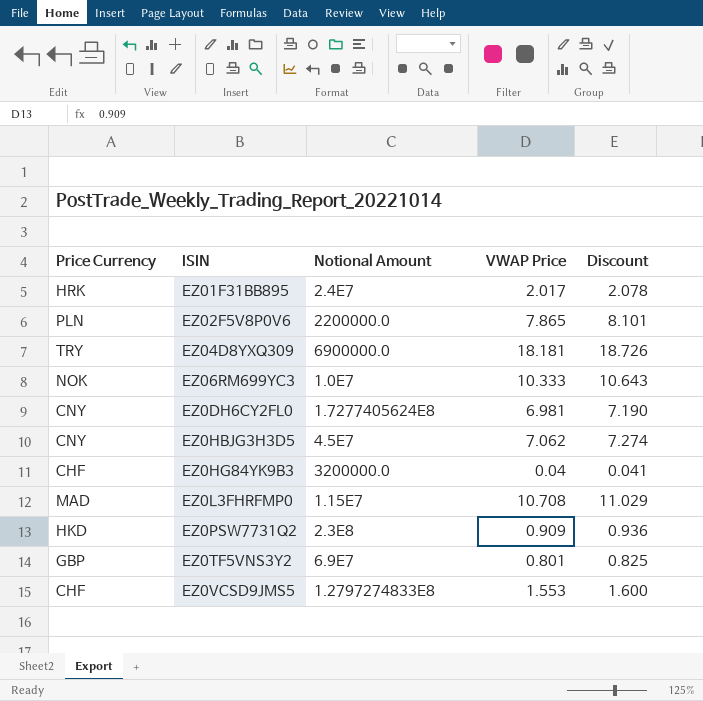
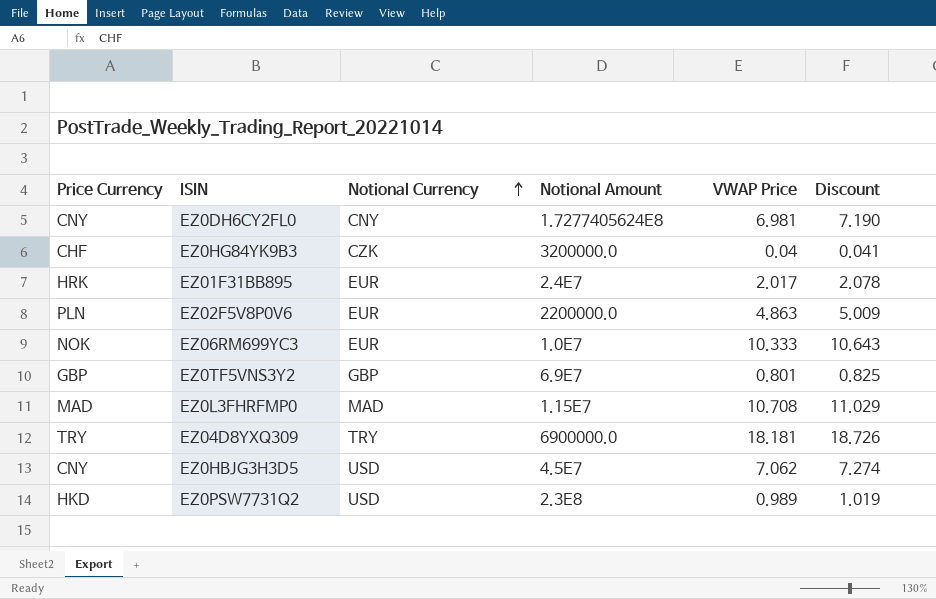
row order: none -> Notional Currency ascending
column Notional Currency | position: none -> 3
row EZ0VCSD9JMS5: CHF | 1.2797274833E8 | 1.553 | 1.600 -> none
EZ02F5V8P0V6 | VWAP Price: 7.865 -> 4.863
EZ02F5V8P0V6 | Discount: 8.101 -> 5.009
EZ0PSW7731Q2 | VWAP Price: 0.909 -> 0.989
EZ0PSW7731Q2 | Discount: 0.936 -> 1.019

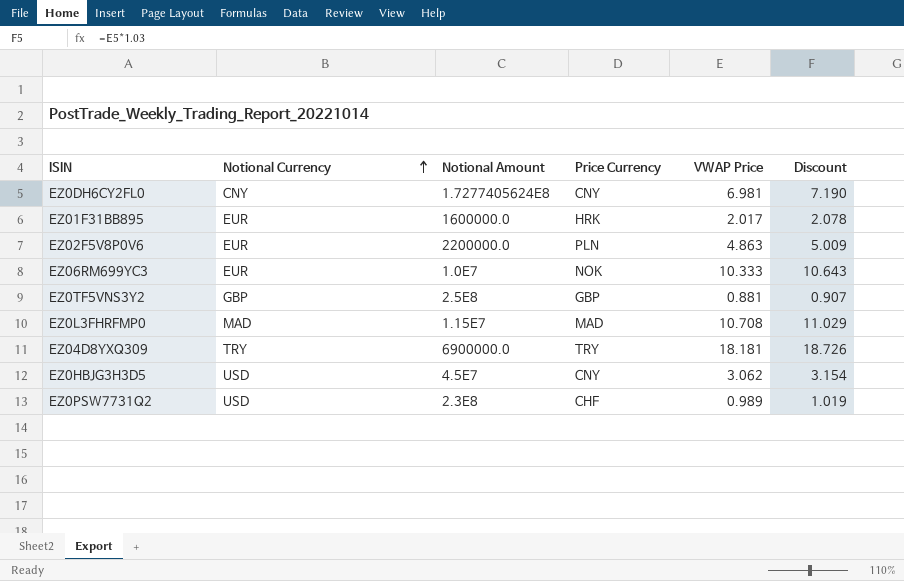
column Price Currency | position: 1 -> 4
row EZ0HG84YK9B3: CHF | CZK | 3200000.0 | 0.04 | 0.041 -> none
EZ01F31BB895 | Notional Amount: 2.4E7 -> 1600000.0
EZ0TF5VNS3Y2 | Notional Amount: 6.9E7 -> 2.5E8
EZ0TF5VNS3Y2 | VWAP Price: 0.801 -> 0.881
EZ0TF5VNS3Y2 | Discount: 0.825 -> 0.907
EZ0HBJG3H3D5 | VWAP Price: 7.062 -> 3.062
EZ0HBJG3H3D5 | Discount: 7.274 -> 3.154
EZ0PSW7731Q2 | Price Currency: HKD -> CHF

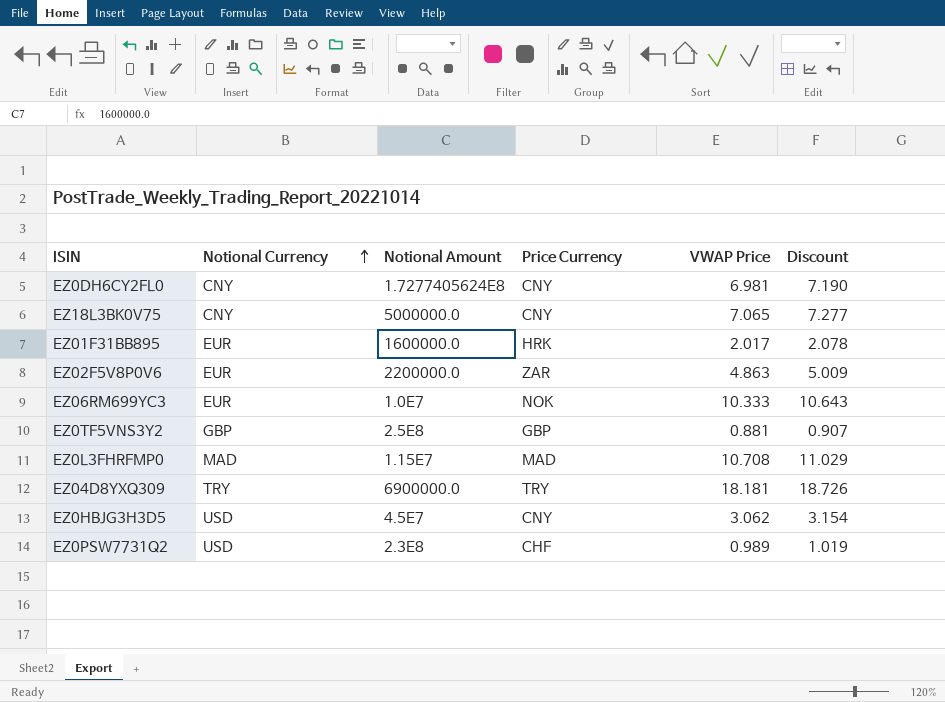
row EZ18L3BK0V75: none -> CNY | 5000000.0 | CNY | 7.065 | 7.277
EZ02F5V8P0V6 | Price Currency: PLN -> ZAR

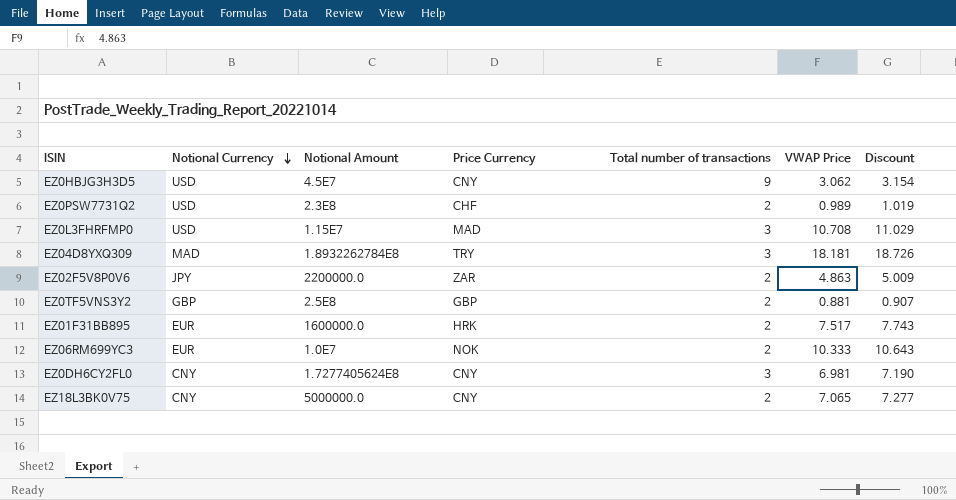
row order: Notional Currency ascending -> Notional Currency descending
column Total number of transactions | position: none -> 5
EZ0L3FHRFMP0 | Notional Currency: MAD -> USD
EZ04D8YXQ309 | Notional Currency: TRY -> MAD
EZ04D8YXQ309 | Notional Amount: 6900000.0 -> 1.8932262784E8
EZ02F5V8P0V6 | Notional Currency: EUR -> JPY
EZ01F31BB895 | VWAP Price: 2.017 -> 7.517
EZ01F31BB895 | Discount: 2.078 -> 7.743

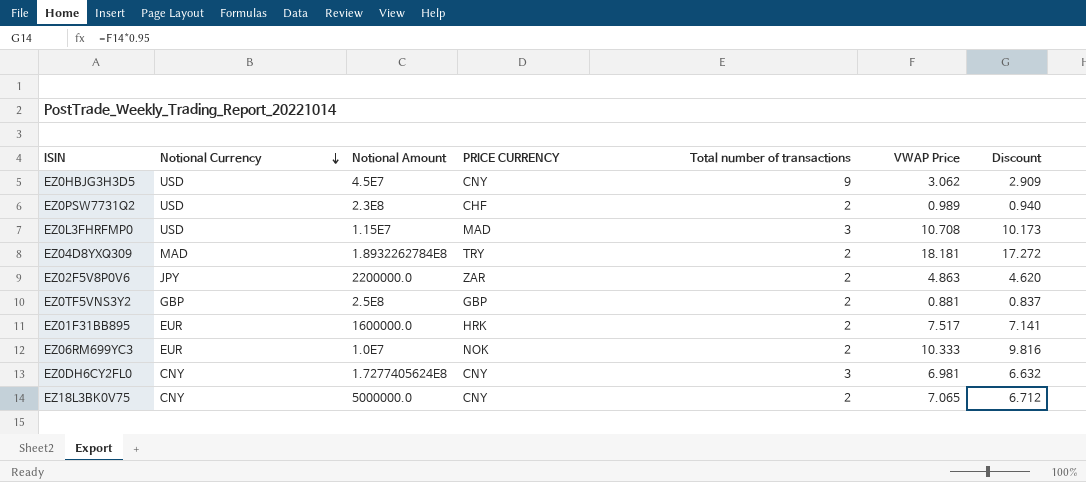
column name: Price Currency -> PRICE CURRENCY
column Discount | formula: [VWAP Price] * 1.03 -> [VWAP Price] * 0.95
EZ04D8YXQ309 | Total number of transactions: 3 -> 2

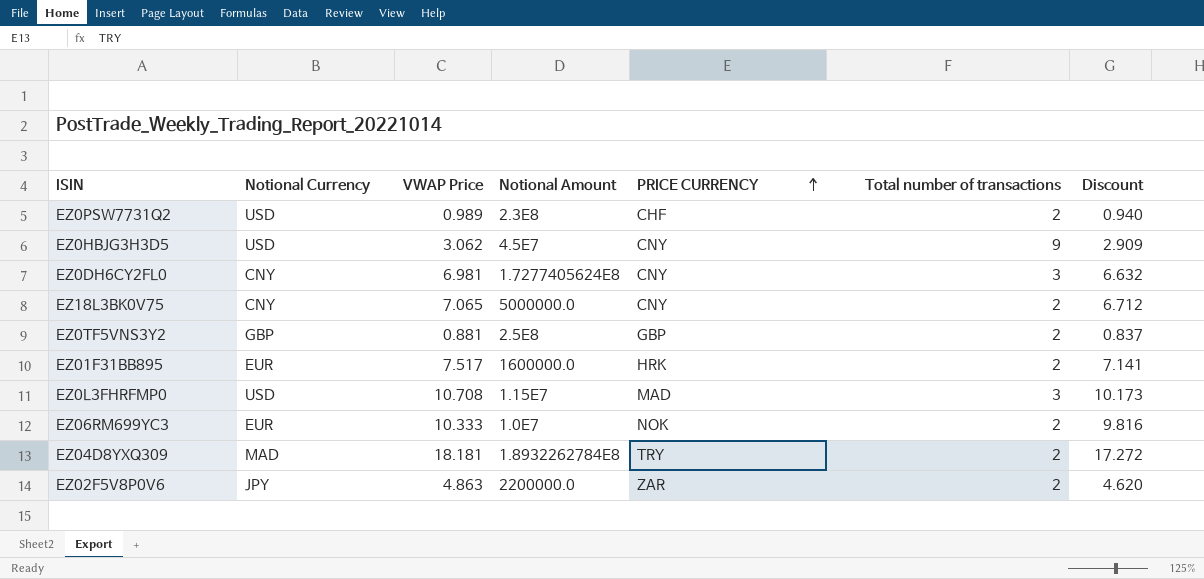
row order: Notional Currency descending -> PRICE CURRENCY ascending
column VWAP Price | position: 6 -> 3

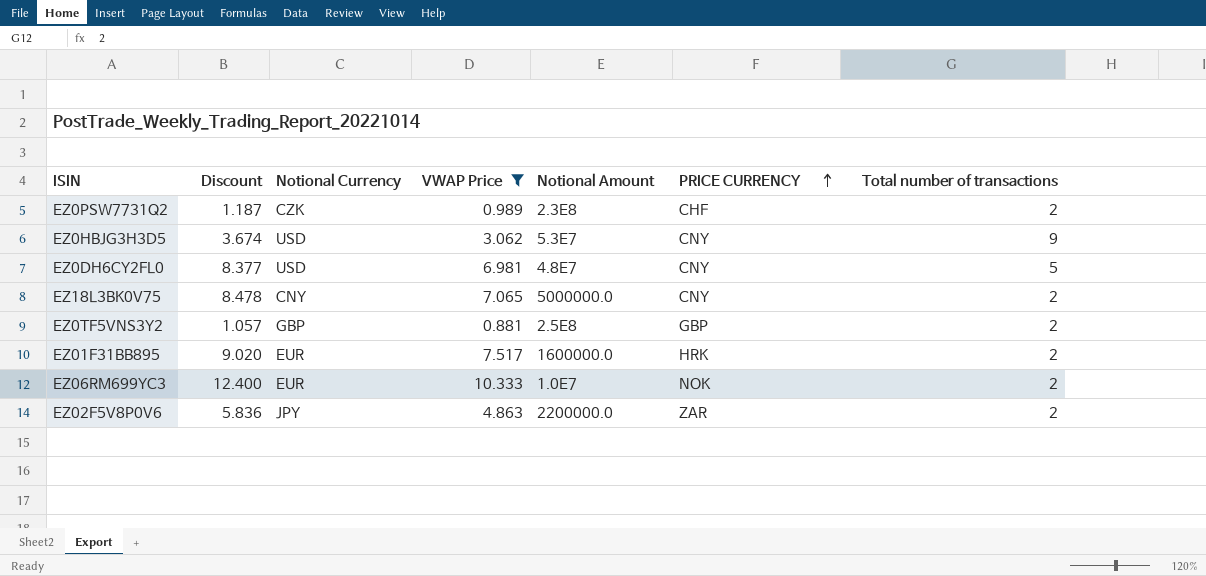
filter: none -> VWAP Price <= 10.333
column Discount | formula: [VWAP Price] * 0.95 -> [VWAP Price] * 1.2
column Discount | position: 7 -> 2
EZ0PSW7731Q2 | Notional Currency: USD -> CZK
EZ0HBJG3H3D5 | Notional Amount: 4.5E7 -> 5.3E7
EZ0DH6CY2FL0 | Notional Currency: CNY -> USD
EZ0DH6CY2FL0 | Notional Amount: 1.7277405624E8 -> 4.8E7
EZ0DH6CY2FL0 | Total number of transactions: 3 -> 5

